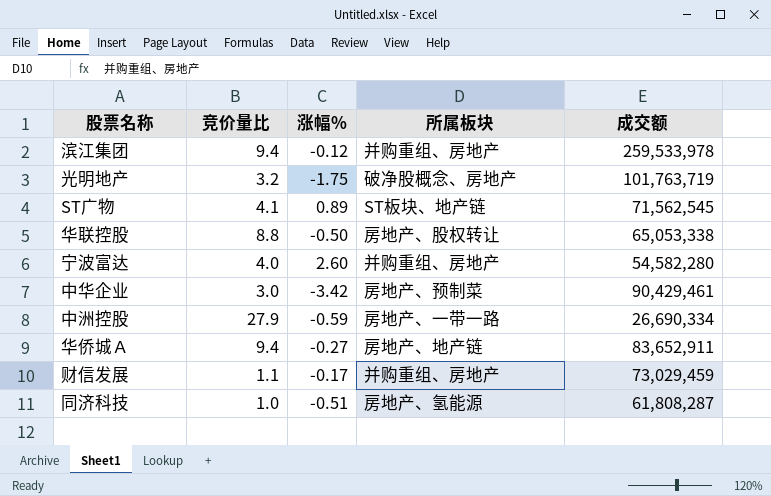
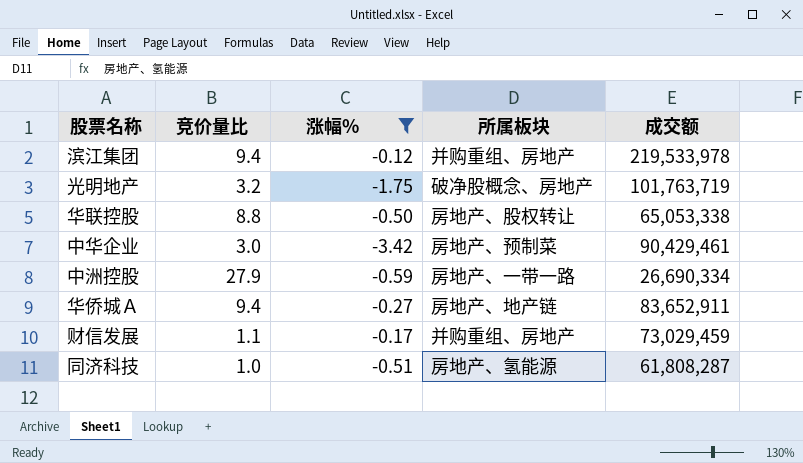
filter: none -> 涨幅% <= -0.12
滨江集团 | 成交额: 259,533,978 -> 219,533,978

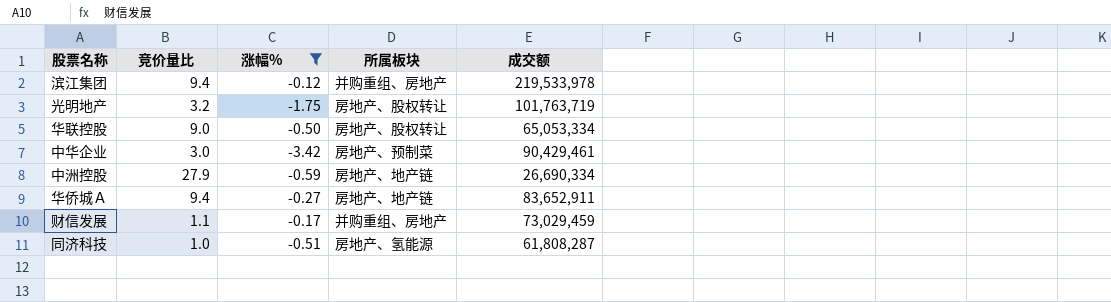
光明地产 | 所属板块: 破净股概念、房地产 -> 房地产、股权转让
华联控股 | 竞价量比: 8.8 -> 9.0
华联控股 | 成交额: 65,053,338 -> 65,053,334
中洲控股 | 所属板块: 房地产、一带一路 -> 房地产、地产链

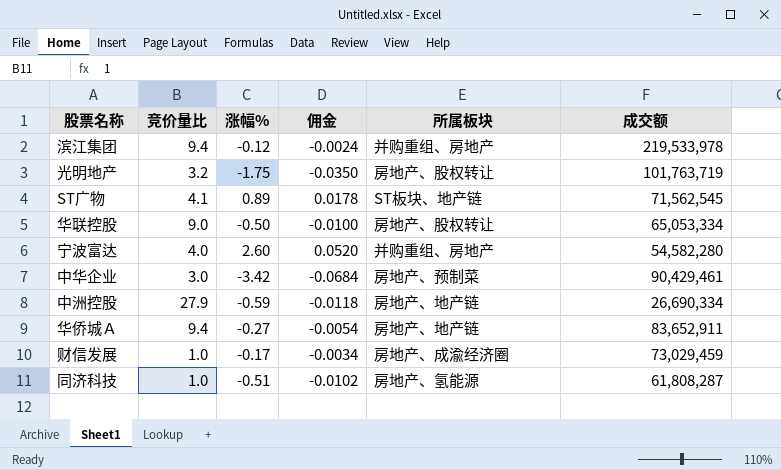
filter: 涨幅% <= -0.12 -> none
column 佣金 | formula: none -> [涨幅%] * 0.02
财信发展 | 竞价量比: 1.1 -> 1.0
财信发展 | 所属板块: 并购重组、房地产 -> 房地产、成渝经济圈

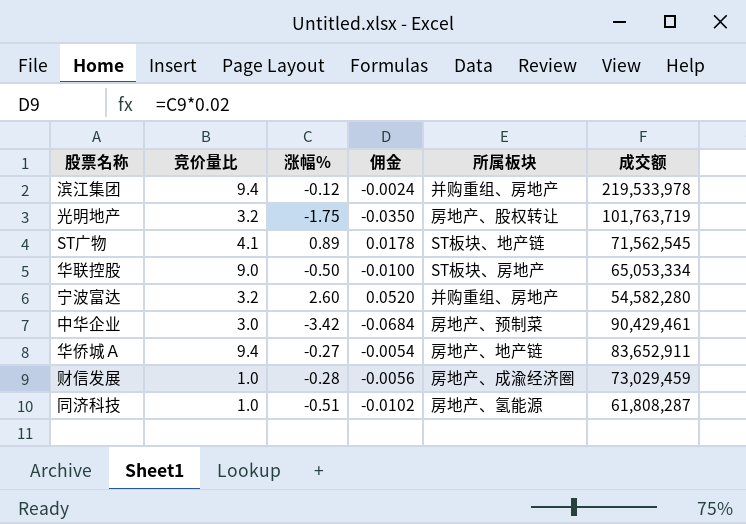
row 中洲控股: 27.9 | -0.59 | -0.0118 | 房地产、地产链 | 26,690,334 -> none
华联控股 | 所属板块: 房地产、股权转让 -> ST板块、房地产
宁波富达 | 竞价量比: 4.0 -> 3.2
财信发展 | 涨幅%: -0.17 -> -0.28
财信发展 | 佣金: -0.0034 -> -0.0056

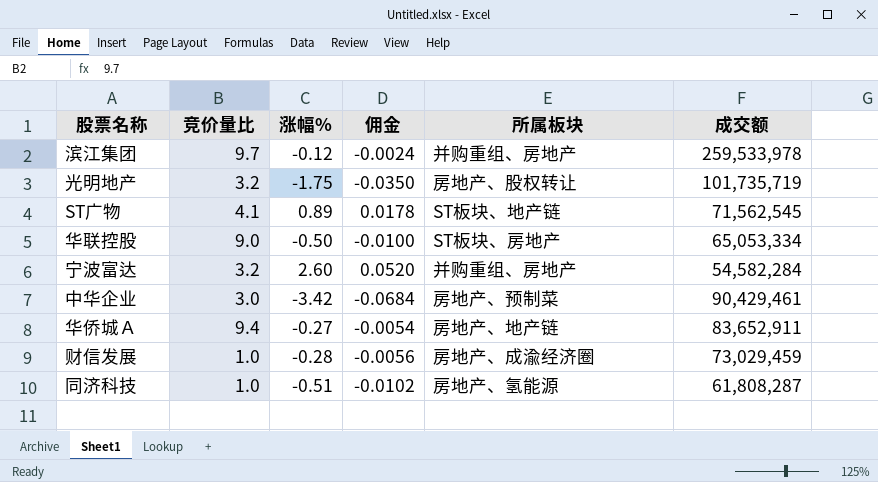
滨江集团 | 竞价量比: 9.4 -> 9.7
滨江集团 | 成交额: 219,533,978 -> 259,533,978
光明地产 | 成交额: 101,763,719 -> 101,735,719
宁波富达 | 成交额: 54,582,280 -> 54,582,284

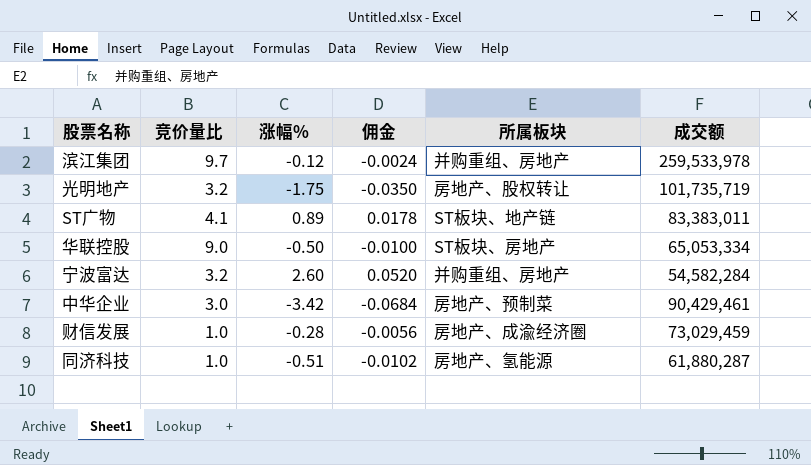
row 华侨城Ａ: 9.4 | -0.27 | -0.0054 | 房地产、地产链 | 83,652,911 -> none
ST广物 | 成交额: 71,562,545 -> 83,383,011
同济科技 | 成交额: 61,808,287 -> 61,880,287

